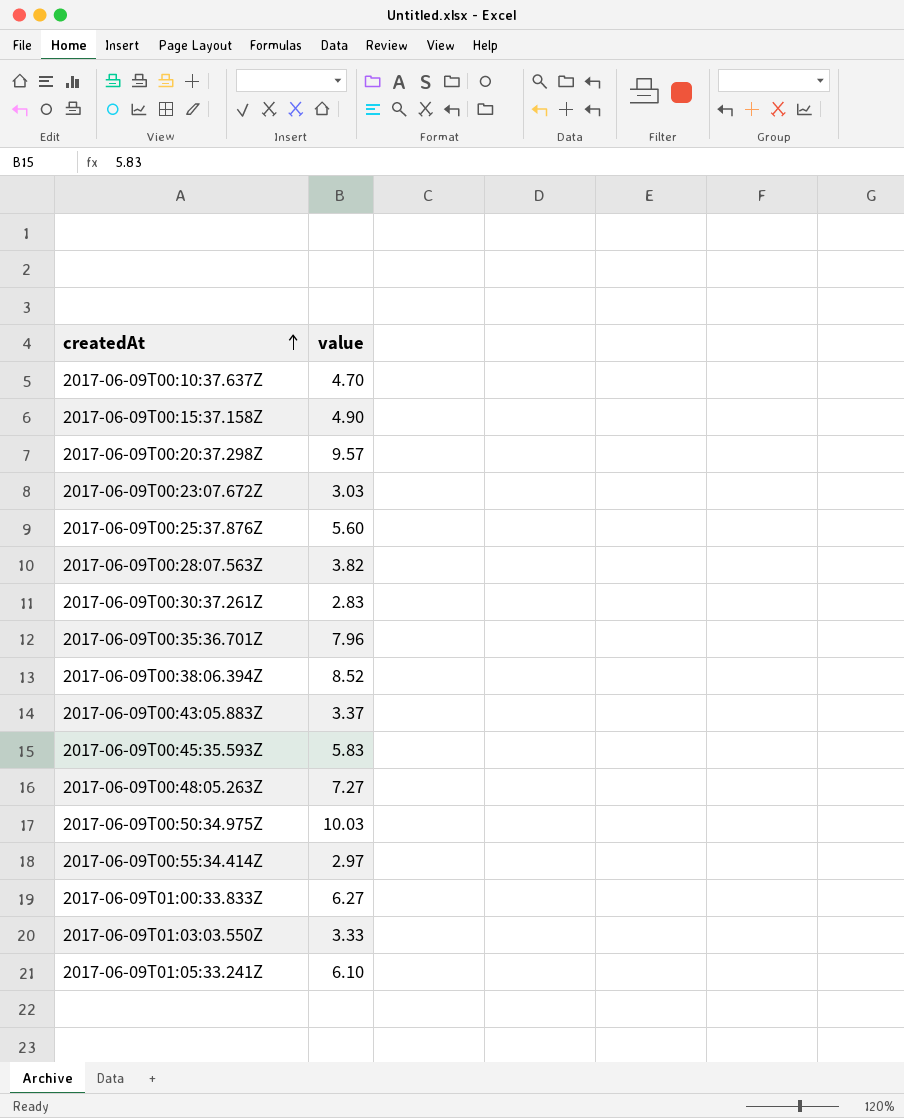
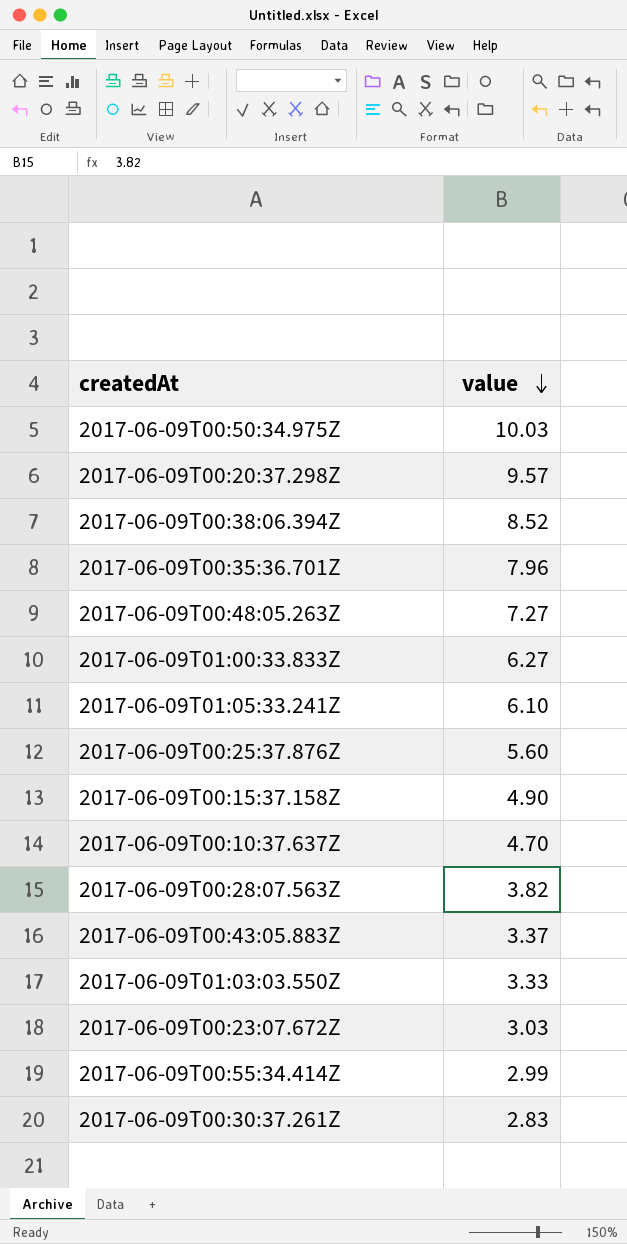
row order: createdAt ascending -> value descending
row 2017-06-09T00:45:35.593Z: 5.83 -> none
2017-06-09T00:55:34.414Z | value: 2.97 -> 2.99

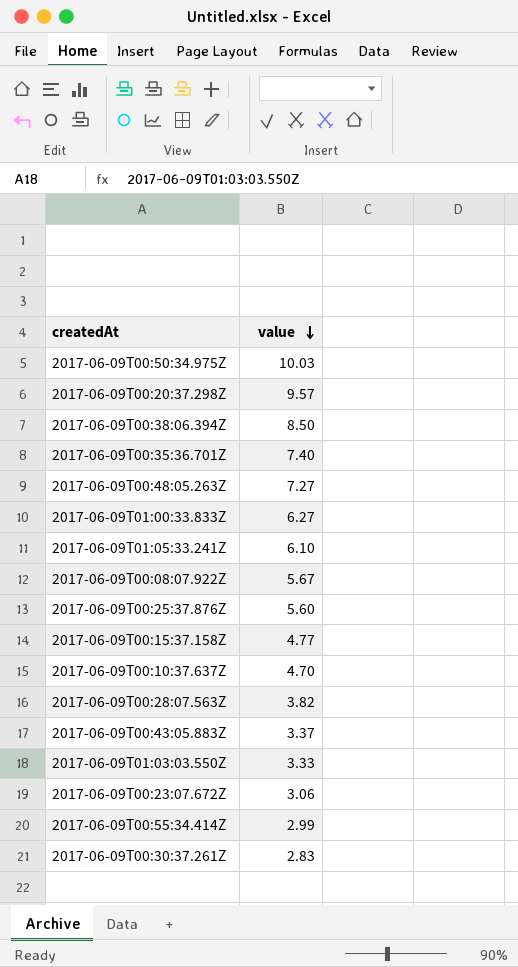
2017-06-09T00:38:06.394Z | value: 8.52 -> 8.50
2017-06-09T00:35:36.701Z | value: 7.96 -> 7.40
row 2017-06-09T00:08:07.922Z: none -> 5.67
2017-06-09T00:15:37.158Z | value: 4.90 -> 4.77
2017-06-09T00:23:07.672Z | value: 3.03 -> 3.06

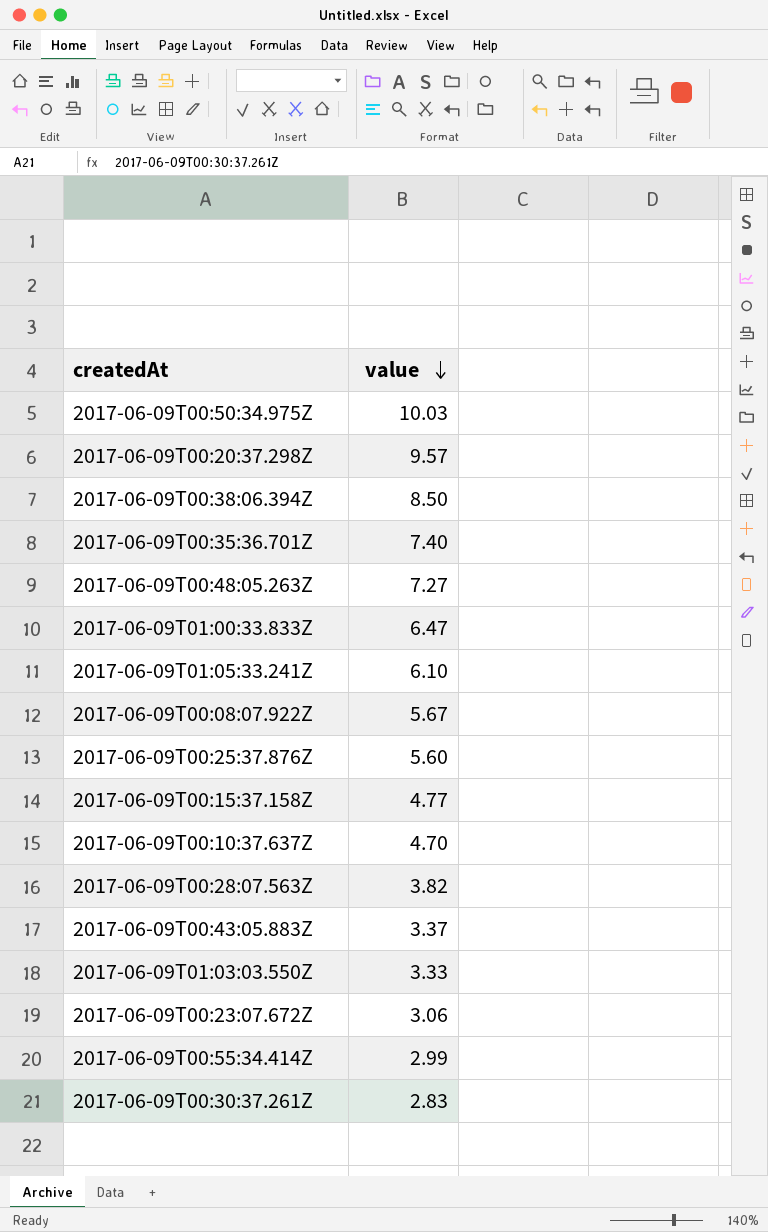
2017-06-09T01:00:33.833Z | value: 6.27 -> 6.47

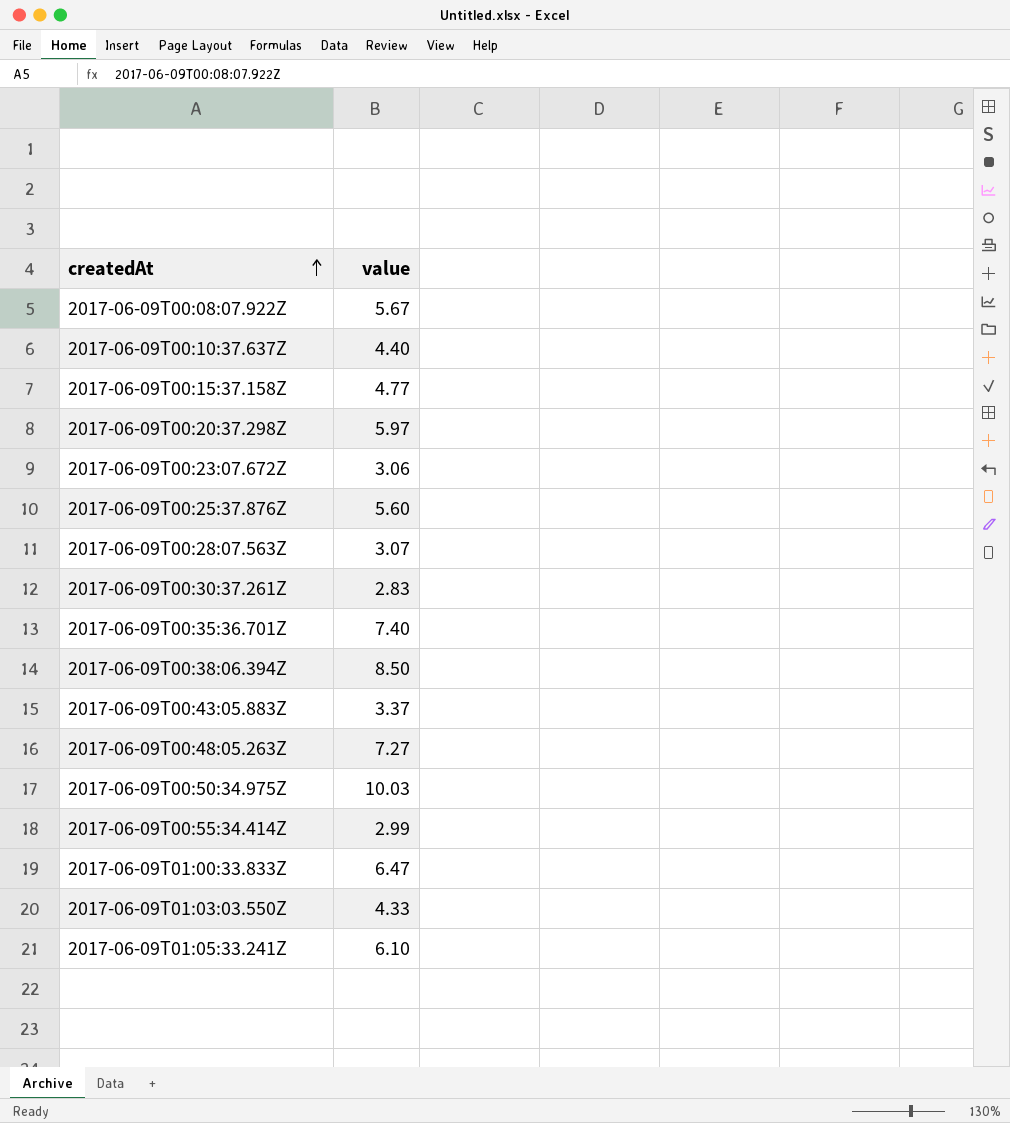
row order: value descending -> createdAt ascending
2017-06-09T00:10:37.637Z | value: 4.70 -> 4.40
2017-06-09T00:20:37.298Z | value: 9.57 -> 5.97
2017-06-09T00:28:07.563Z | value: 3.82 -> 3.07
2017-06-09T01:03:03.550Z | value: 3.33 -> 4.33

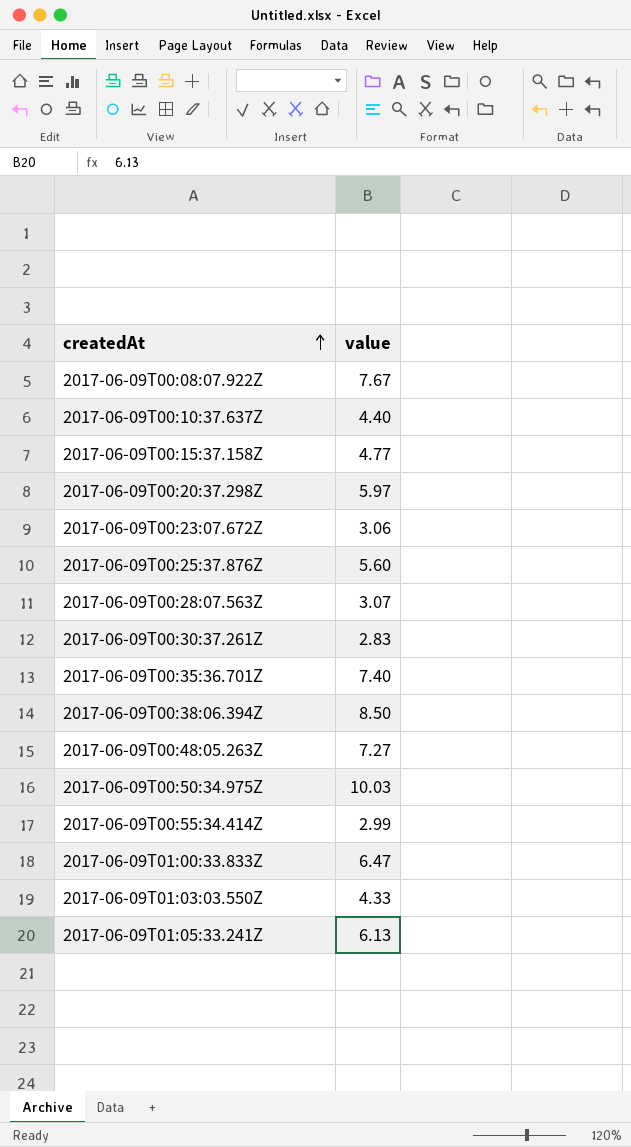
row 2017-06-09T00:43:05.883Z: 3.37 -> none
2017-06-09T00:08:07.922Z | value: 5.67 -> 7.67
2017-06-09T01:05:33.241Z | value: 6.10 -> 6.13

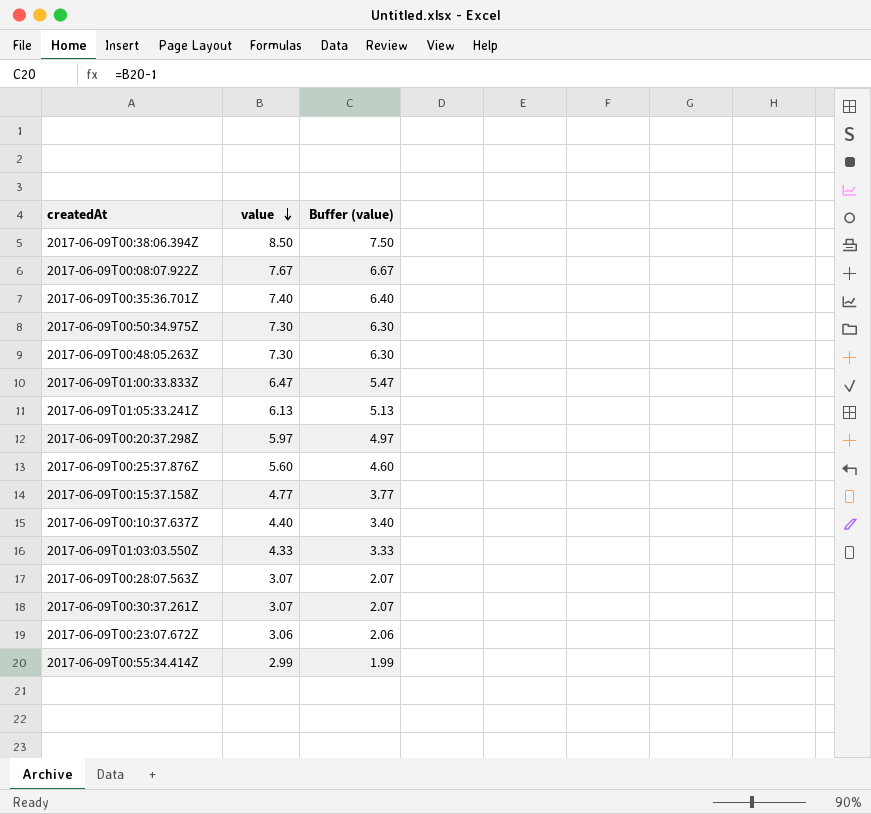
row order: createdAt ascending -> value descending
column Buffer (value) | formula: none -> [value] - 1
2017-06-09T00:50:34.975Z | value: 10.03 -> 7.30
2017-06-09T00:48:05.263Z | value: 7.27 -> 7.30
2017-06-09T00:30:37.261Z | value: 2.83 -> 3.07

